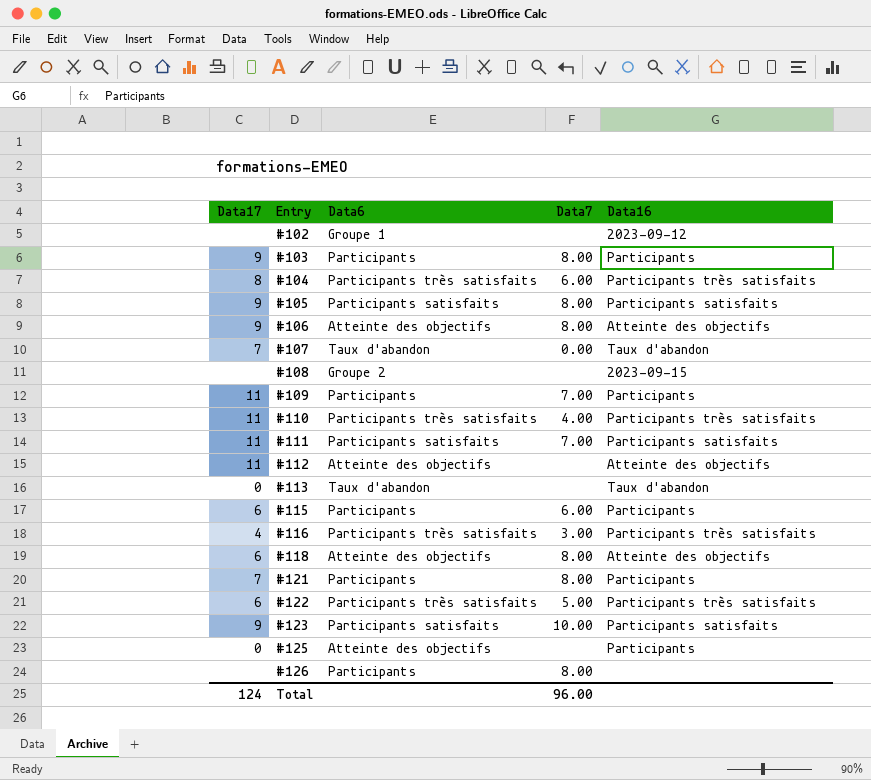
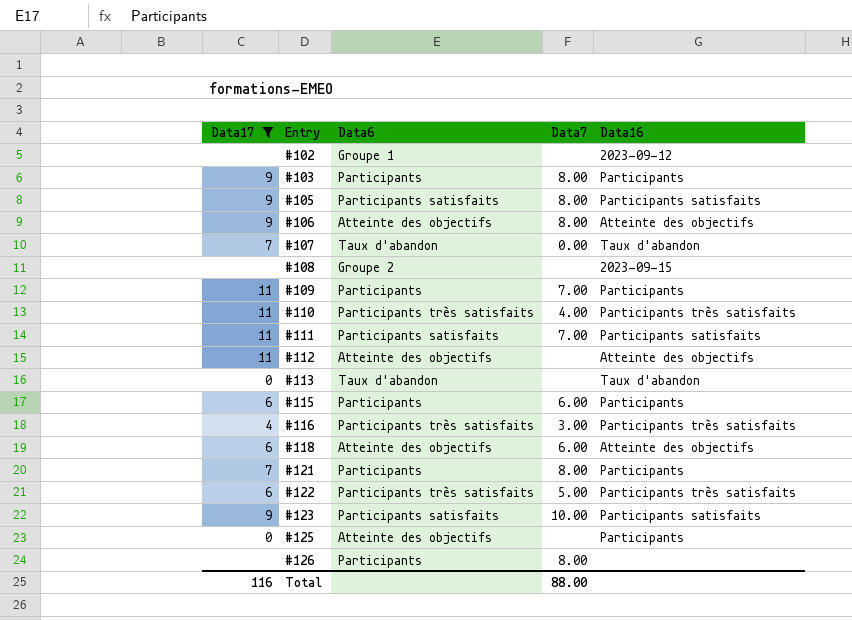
filter: none -> Data17 != 8
#118 | Data7: 8.00 -> 6.00
Total | Data17: 124 -> 116
Total | Data7: 96.00 -> 88.00

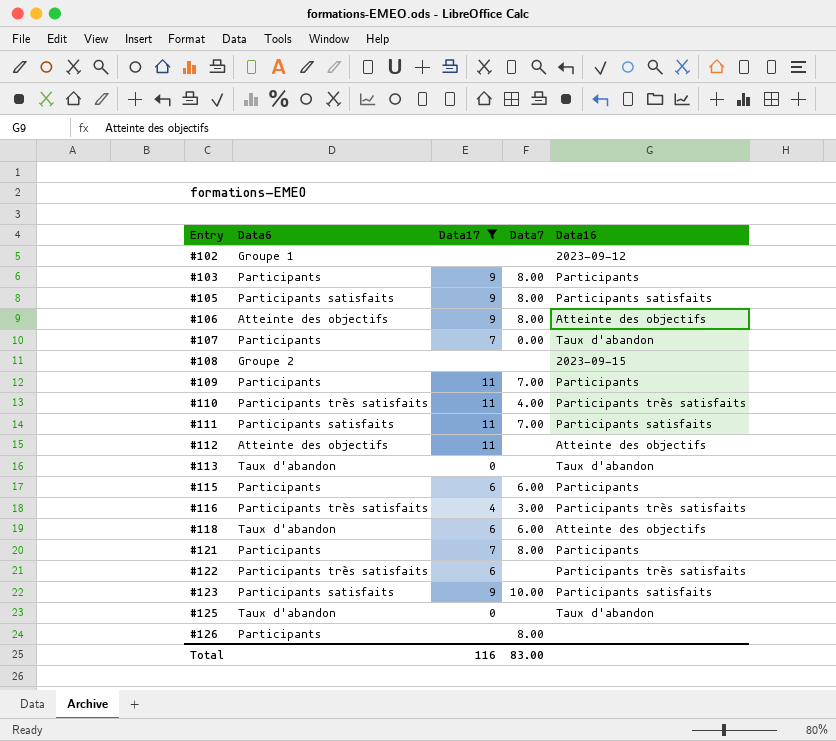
column Data17 | position: 1 -> 3
#107 | Data6: Taux d'abandon -> Participants
#118 | Data6: Atteinte des objectifs -> Taux d'abandon
#122 | Data7: 5.00 -> none
#125 | Data6: Atteinte des objectifs -> Taux d'abandon
#125 | Data16: Participants -> Taux d'abandon
Total | Data7: 88.00 -> 83.00

